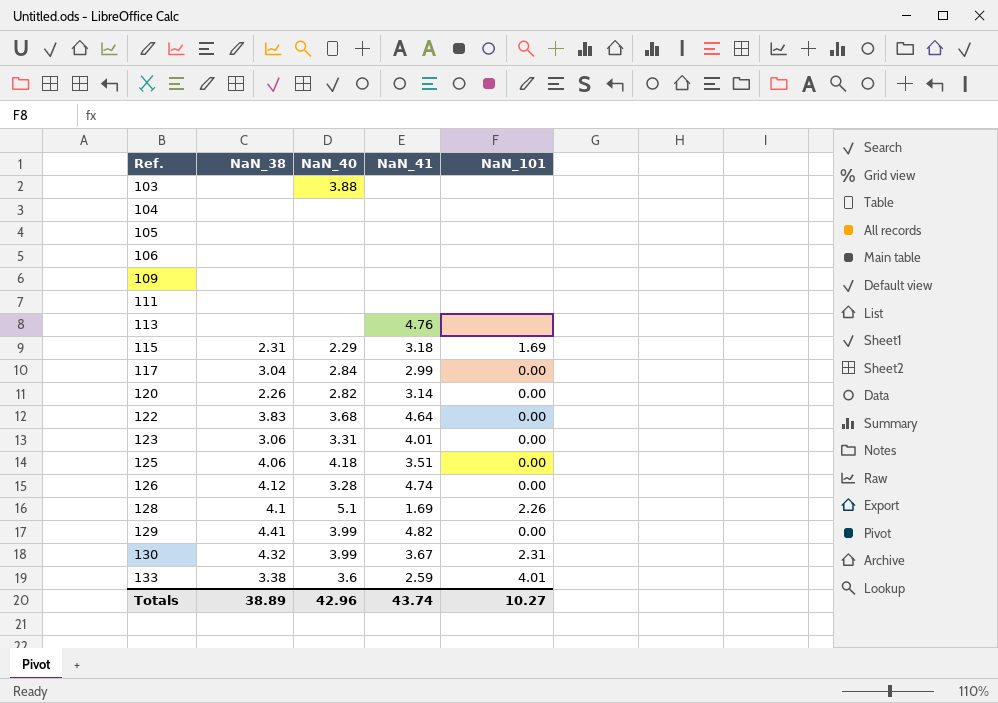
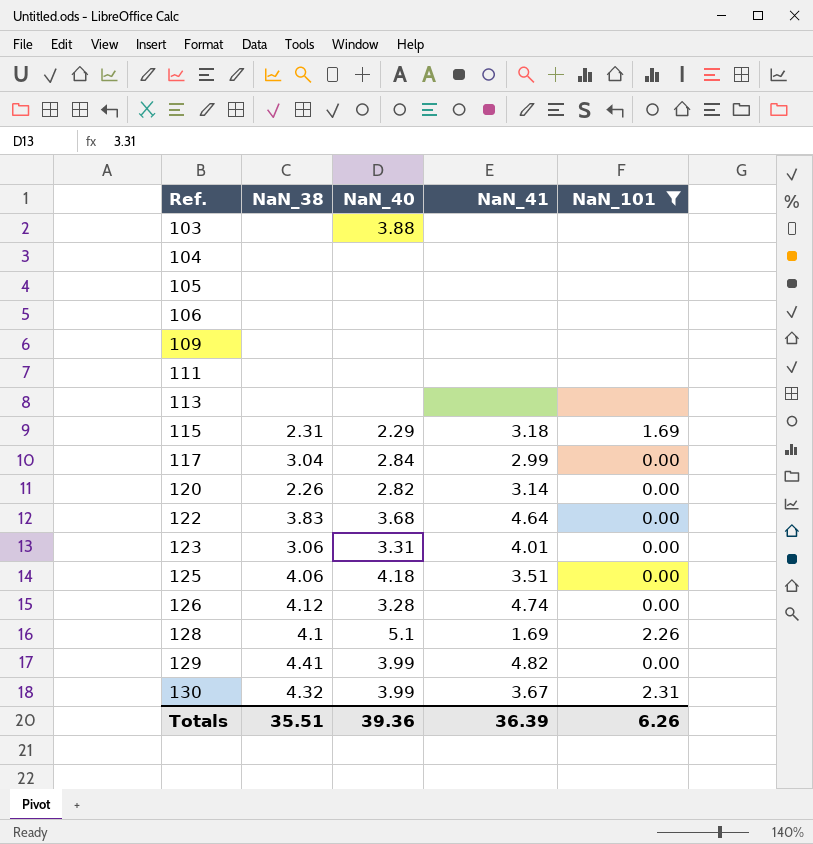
filter: none -> NaN_101 != 4.01
113 | NaN_41: 4.76 -> none
Totals | NaN_38: 38.89 -> 35.51
Totals | NaN_40: 42.96 -> 39.36
Totals | NaN_41: 43.74 -> 36.39
Totals | NaN_101: 10.27 -> 6.26

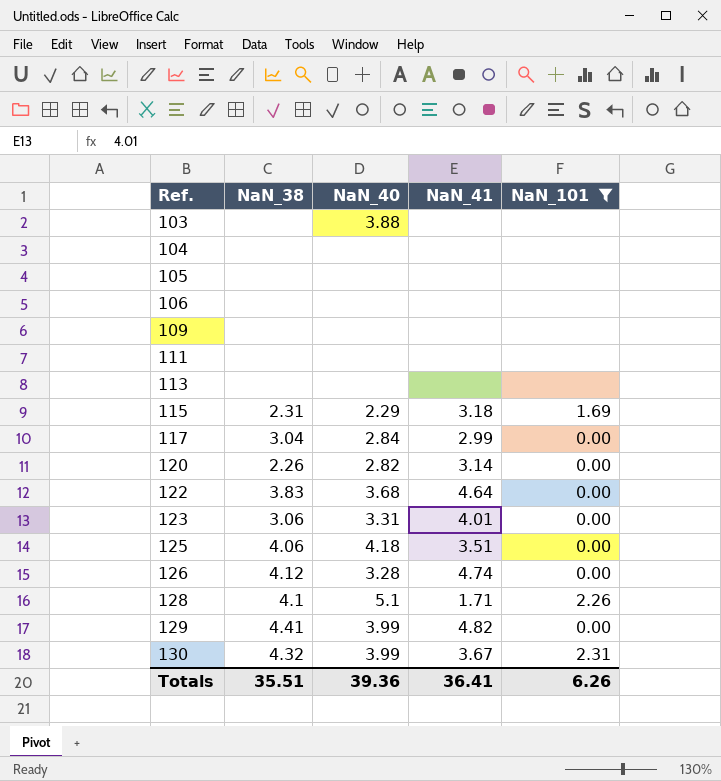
128 | NaN_41: 1.69 -> 1.71
Totals | NaN_41: 36.39 -> 36.41

